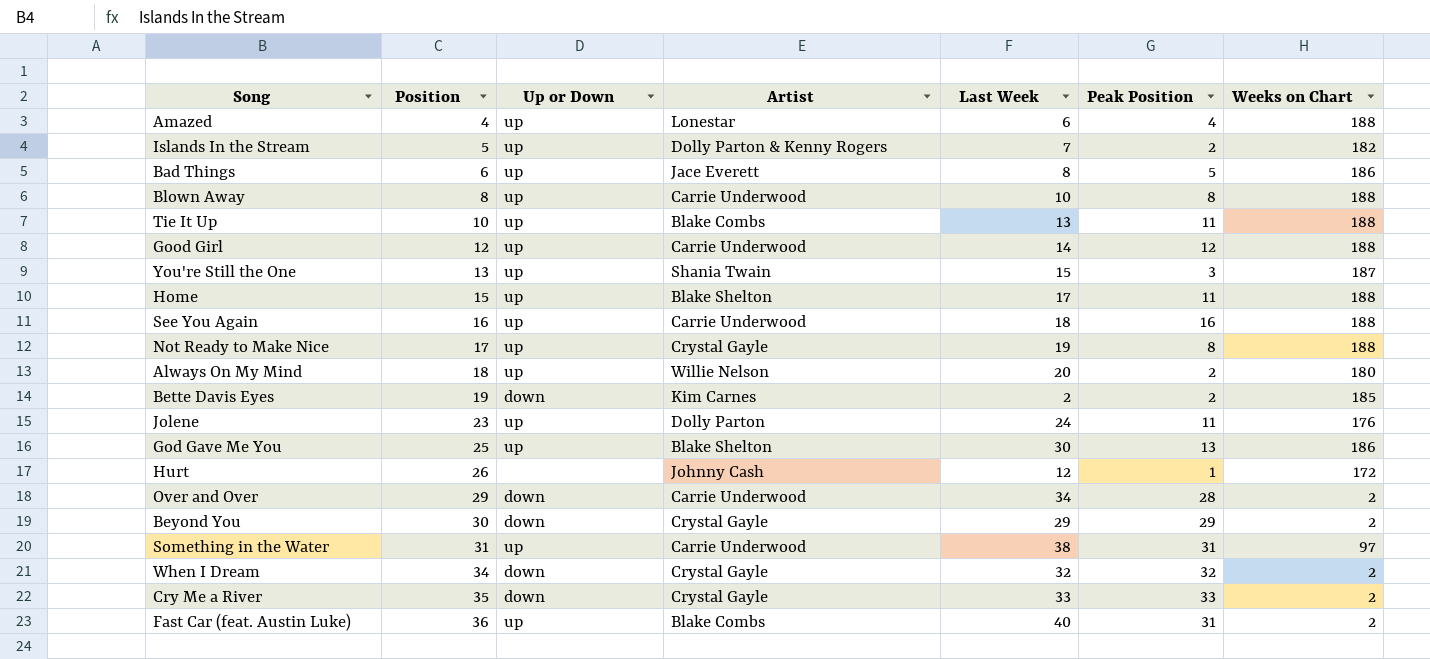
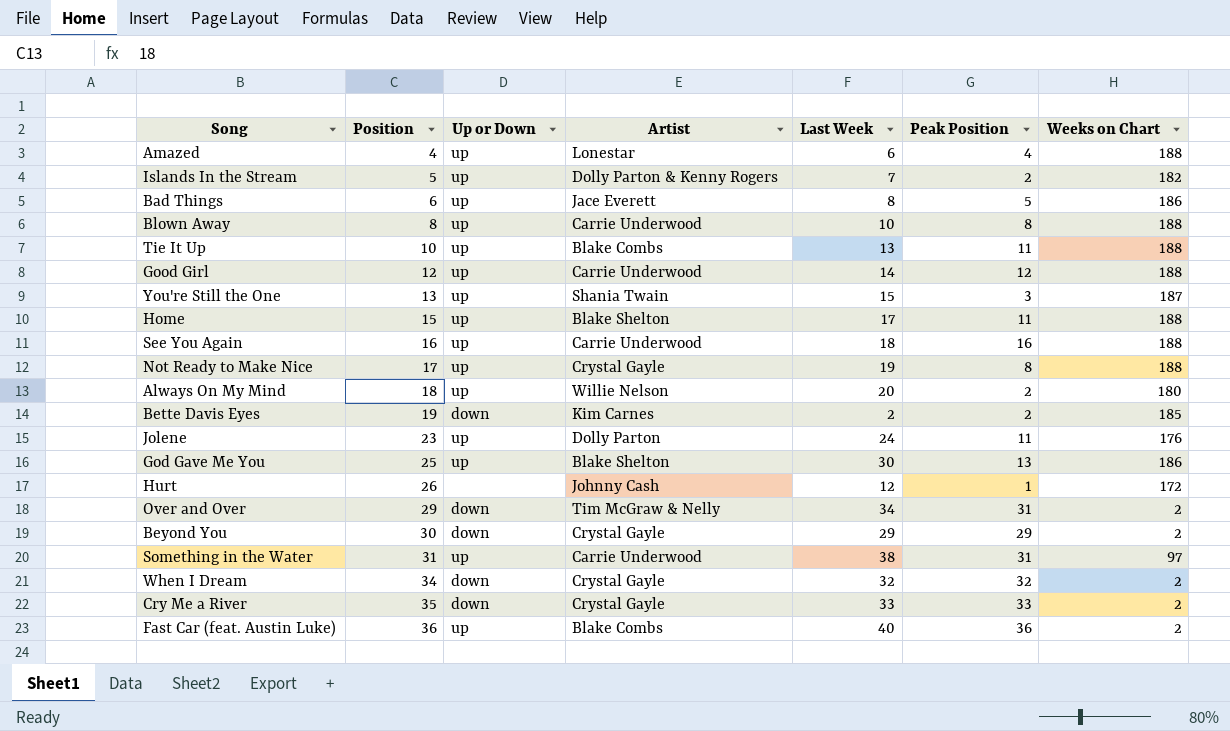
Over and Over | Artist: Carrie Underwood -> Tim McGraw & Nelly
Over and Over | Peak Position: 28 -> 31
Fast Car (feat. Austin Luke) | Peak Position: 31 -> 36

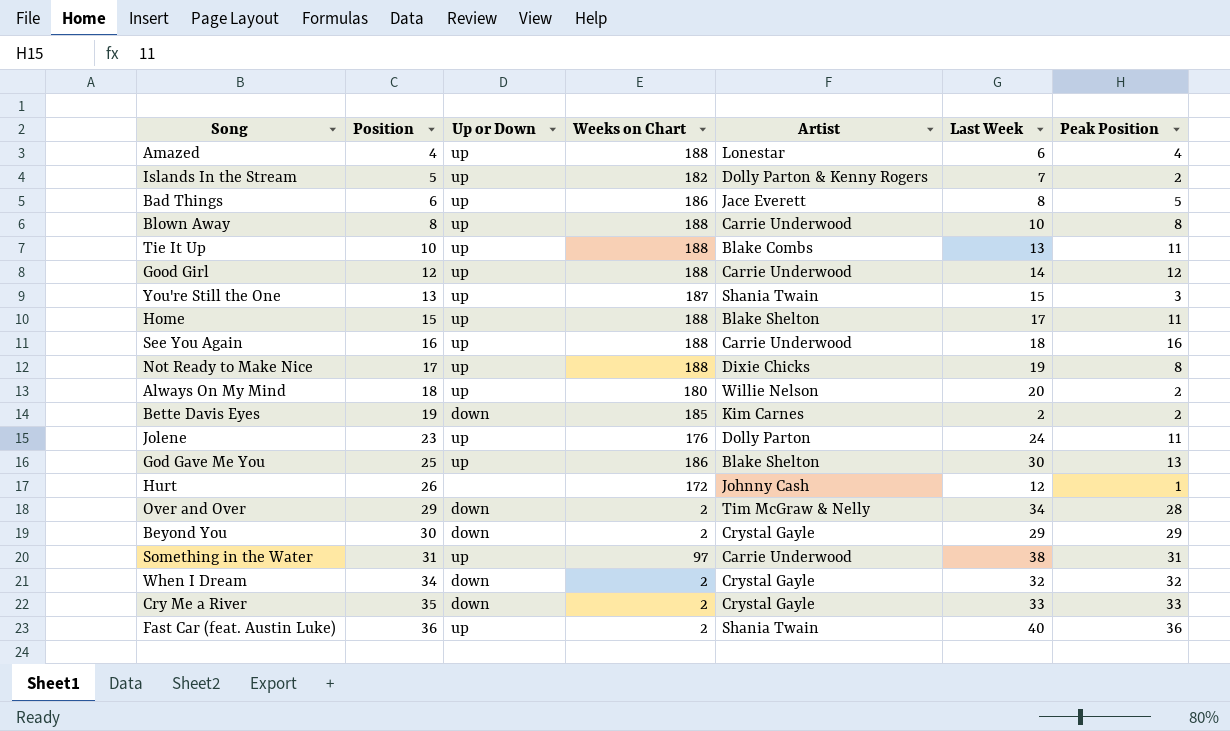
column Weeks on Chart | position: 7 -> 4
Not Ready to Make Nice | Artist: Crystal Gayle -> Dixie Chicks
Over and Over | Peak Position: 31 -> 28
Fast Car (feat. Austin Luke) | Artist: Blake Combs -> Shania Twain

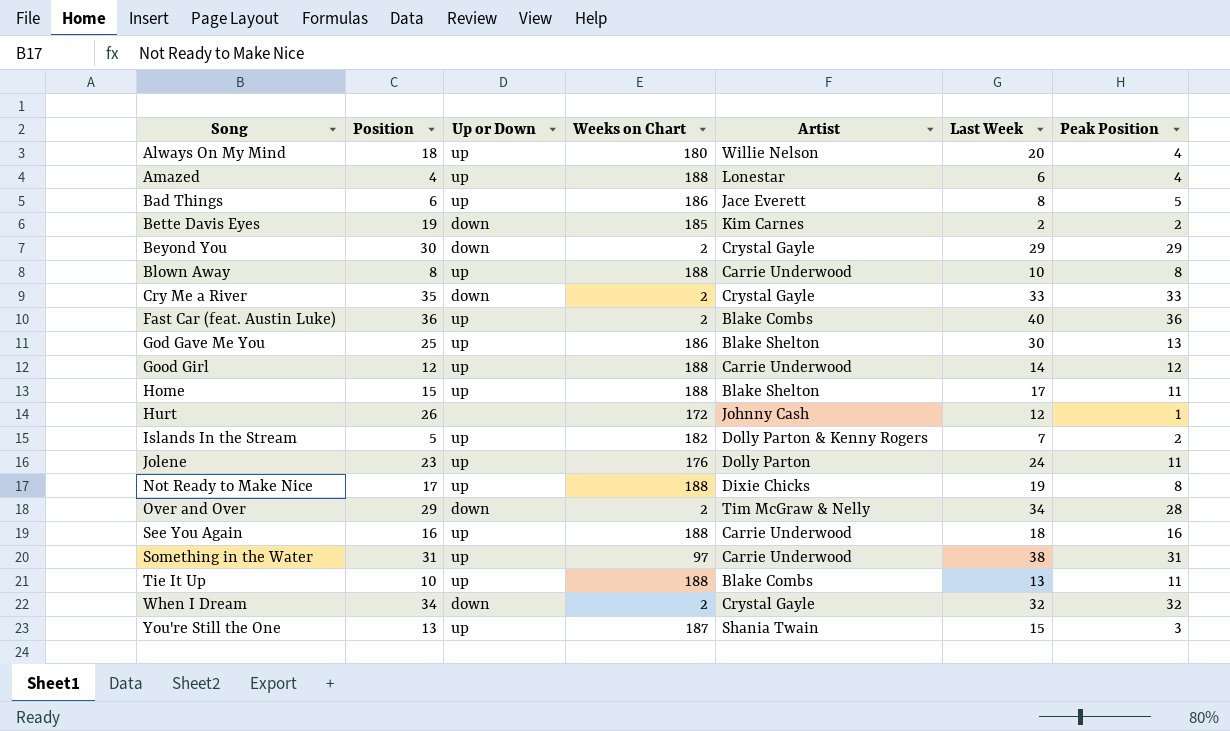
row order: Position ascending -> Song ascending
Always On My Mind | Peak Position: 2 -> 4
Fast Car (feat. Austin Luke) | Artist: Shania Twain -> Blake Combs

